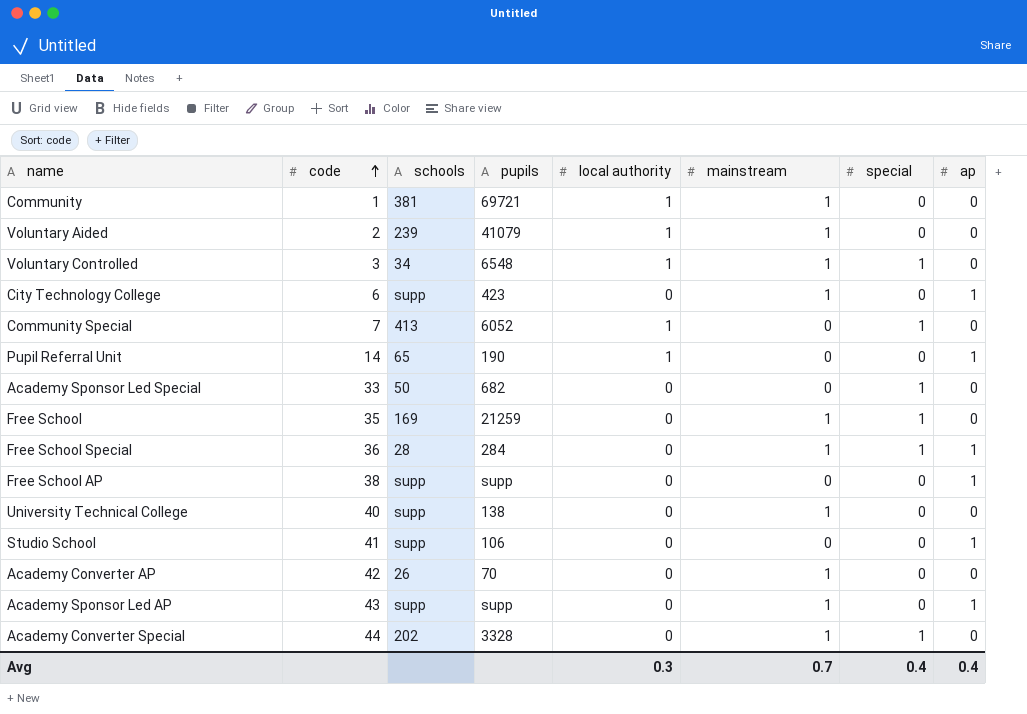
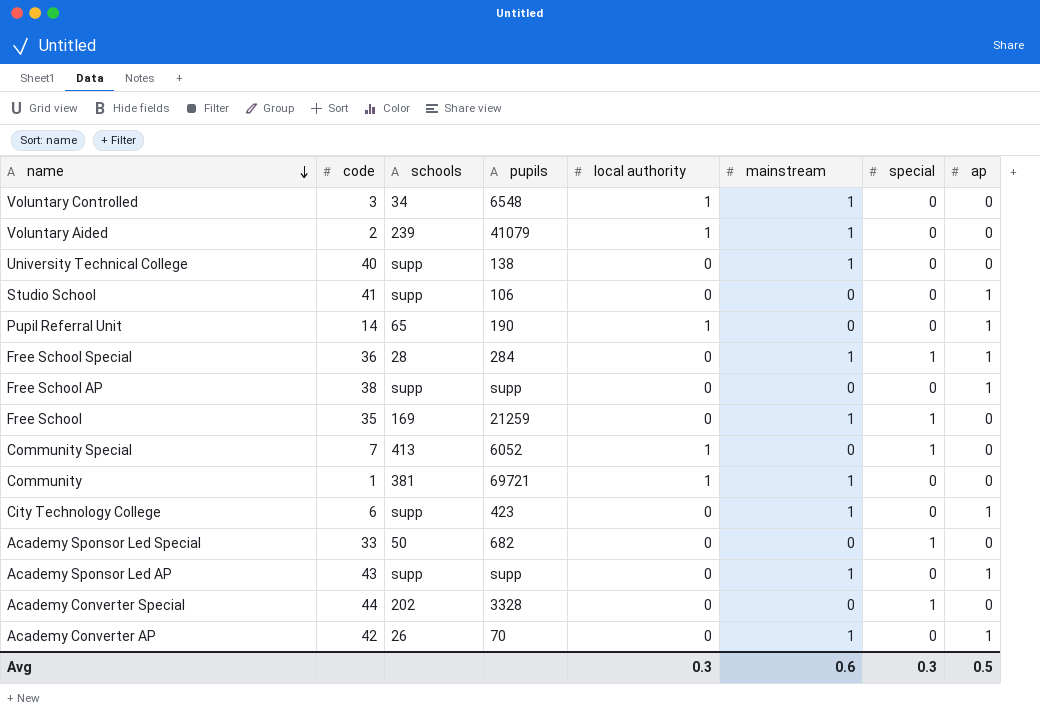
row order: code ascending -> name descending
Voluntary Controlled | special: 1 -> 0
Academy Converter Special | mainstream: 1 -> 0
Academy Converter AP | ap: 0 -> 1
Avg | mainstream: 0.7 -> 0.6
Avg | special: 0.4 -> 0.3
Avg | ap: 0.4 -> 0.5

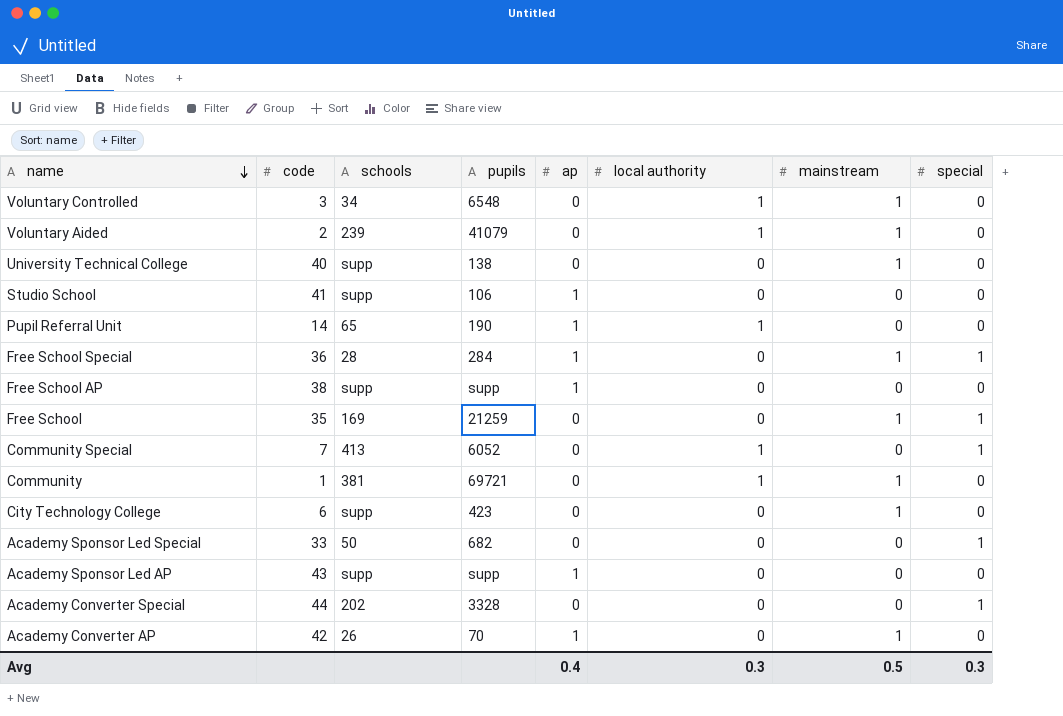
column ap | position: 8 -> 5
City Technology College | ap: 1 -> 0
Academy Sponsor Led AP | mainstream: 1 -> 0
Avg | ap: 0.5 -> 0.4
Avg | mainstream: 0.6 -> 0.5

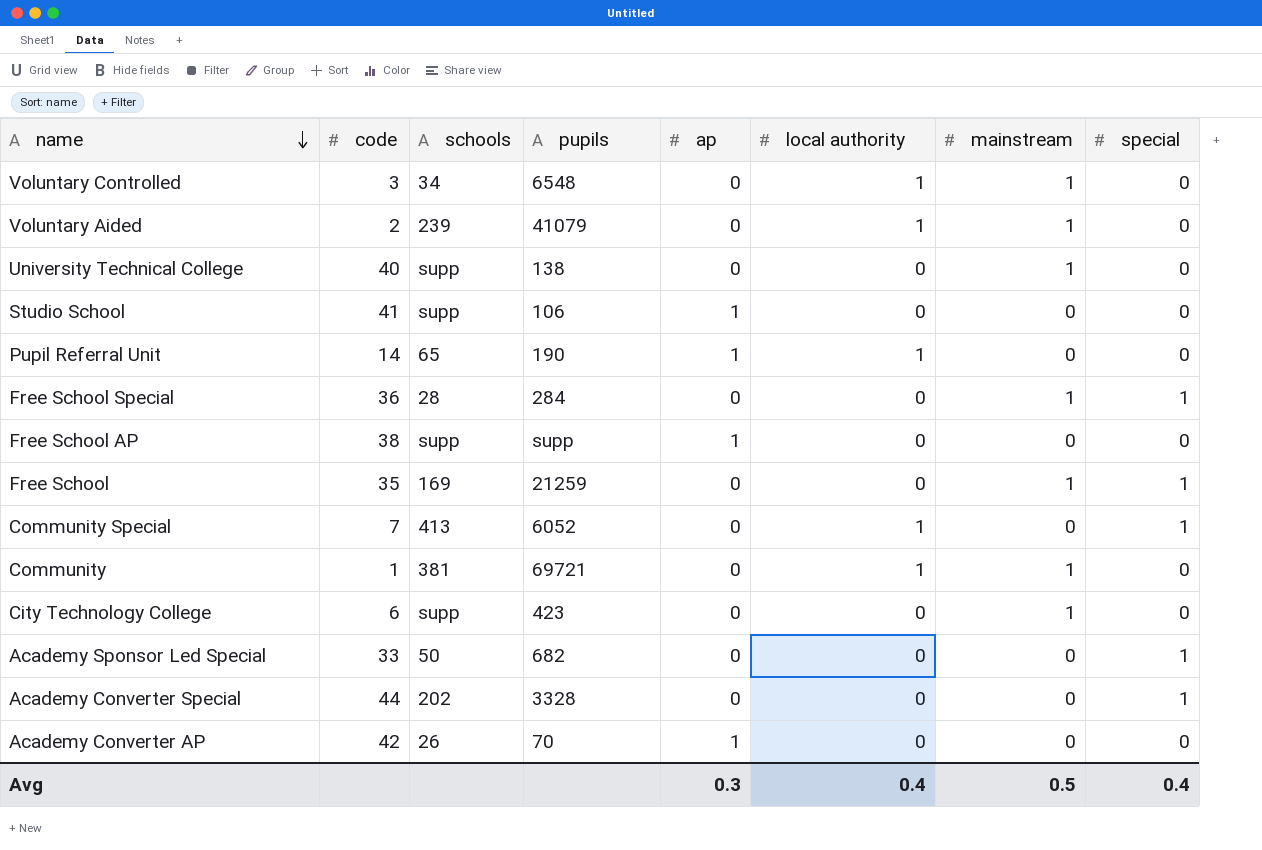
row Academy Sponsor Led AP: 43 | supp | supp | 1 | 0 | 0 | 0 -> none
Free School Special | ap: 1 -> 0
Academy Converter AP | mainstream: 1 -> 0
Avg | ap: 0.4 -> 0.3
Avg | local authority: 0.3 -> 0.4
Avg | special: 0.3 -> 0.4

